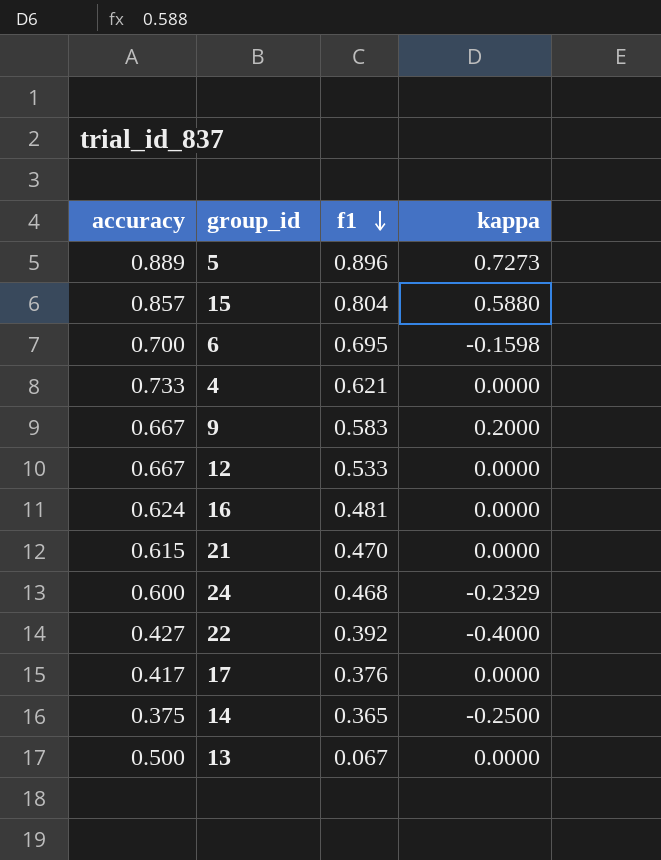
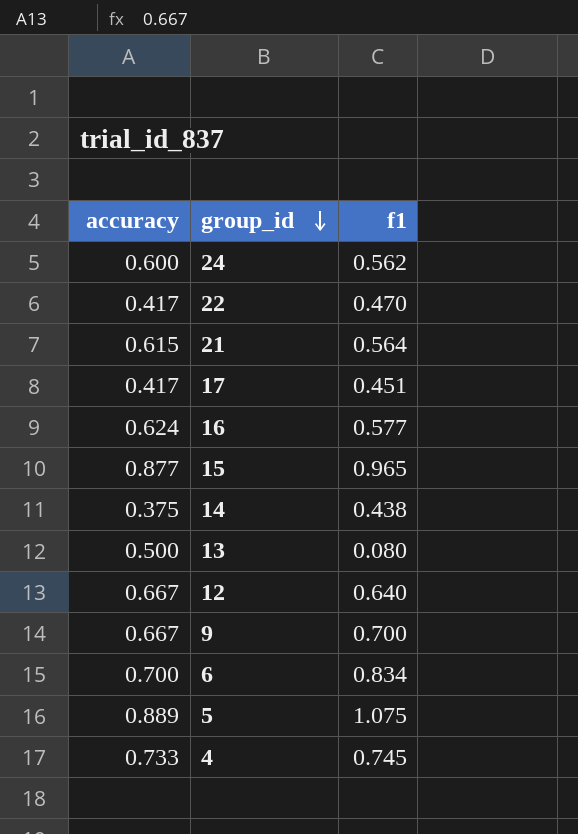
row order: f1 descending -> group_id descending
column kappa | position: 4 -> none
24 | f1: 0.468 -> 0.562
22 | accuracy: 0.427 -> 0.417
22 | f1: 0.392 -> 0.470
21 | f1: 0.470 -> 0.564
17 | f1: 0.376 -> 0.451
16 | f1: 0.481 -> 0.577
15 | accuracy: 0.857 -> 0.877
15 | f1: 0.804 -> 0.965
14 | f1: 0.365 -> 0.438
13 | f1: 0.067 -> 0.080
12 | f1: 0.533 -> 0.640
9 | f1: 0.583 -> 0.700
6 | f1: 0.695 -> 0.834
5 | f1: 0.896 -> 1.075
4 | f1: 0.621 -> 0.745

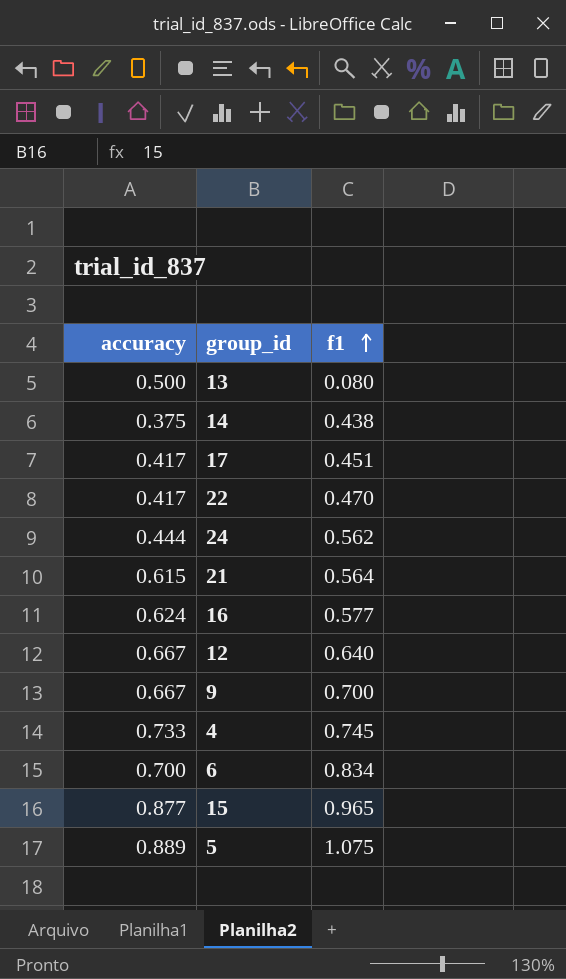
row order: group_id descending -> f1 ascending
24 | accuracy: 0.600 -> 0.444

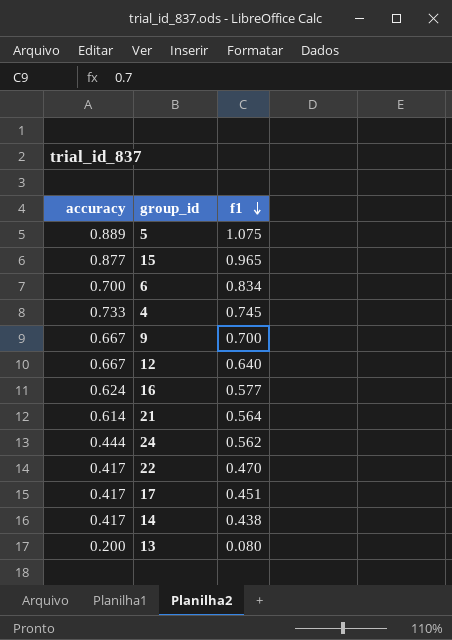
row order: f1 ascending -> f1 descending
21 | accuracy: 0.615 -> 0.614
14 | accuracy: 0.375 -> 0.417
13 | accuracy: 0.500 -> 0.200

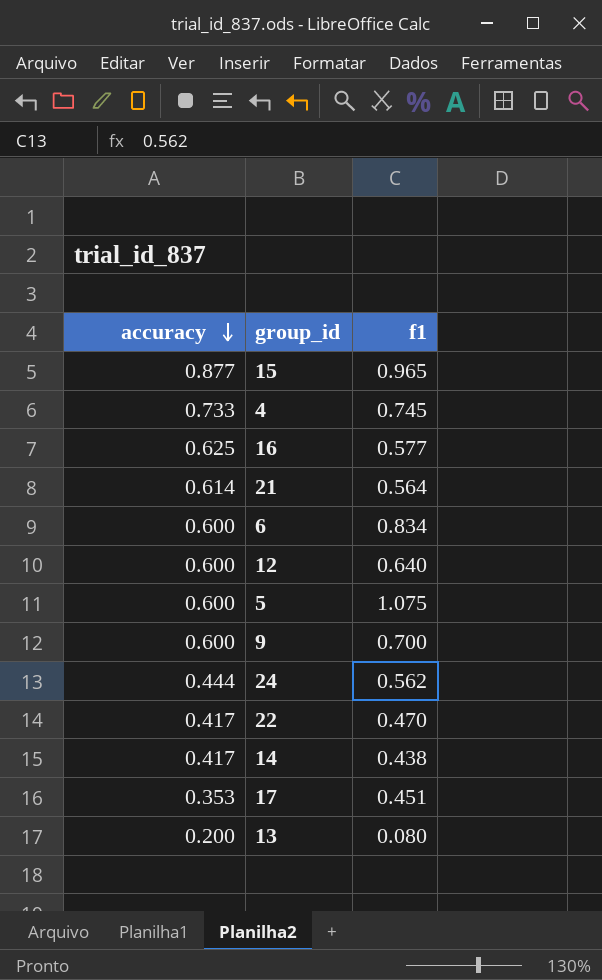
row order: f1 descending -> accuracy descending
16 | accuracy: 0.624 -> 0.625
6 | accuracy: 0.700 -> 0.600
12 | accuracy: 0.667 -> 0.600
5 | accuracy: 0.889 -> 0.600
9 | accuracy: 0.667 -> 0.600
17 | accuracy: 0.417 -> 0.353

